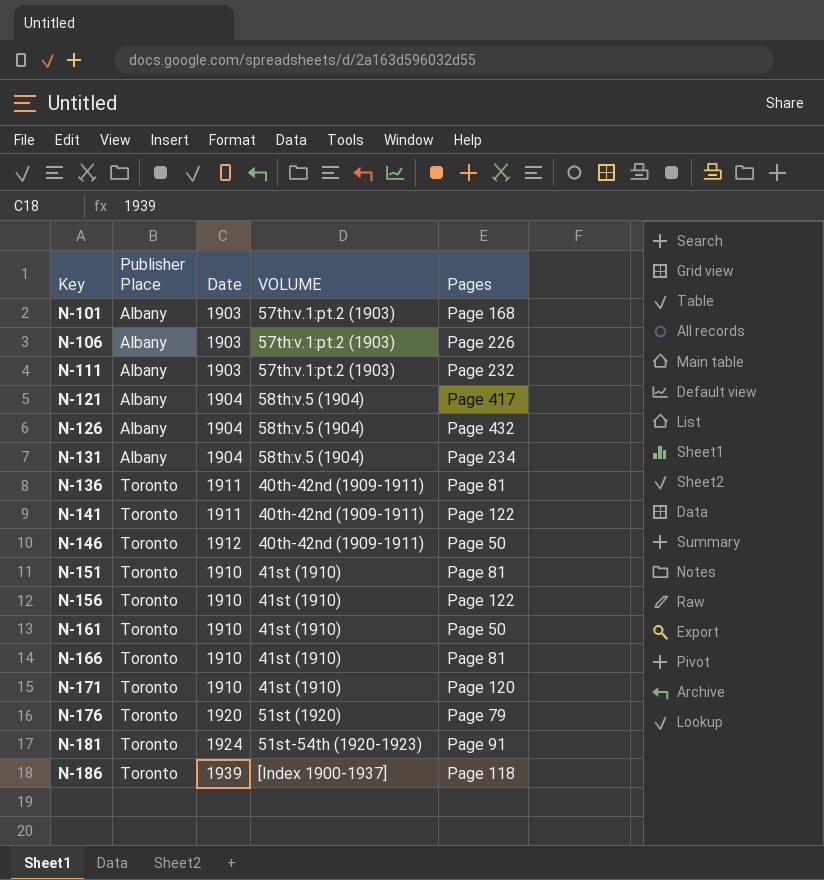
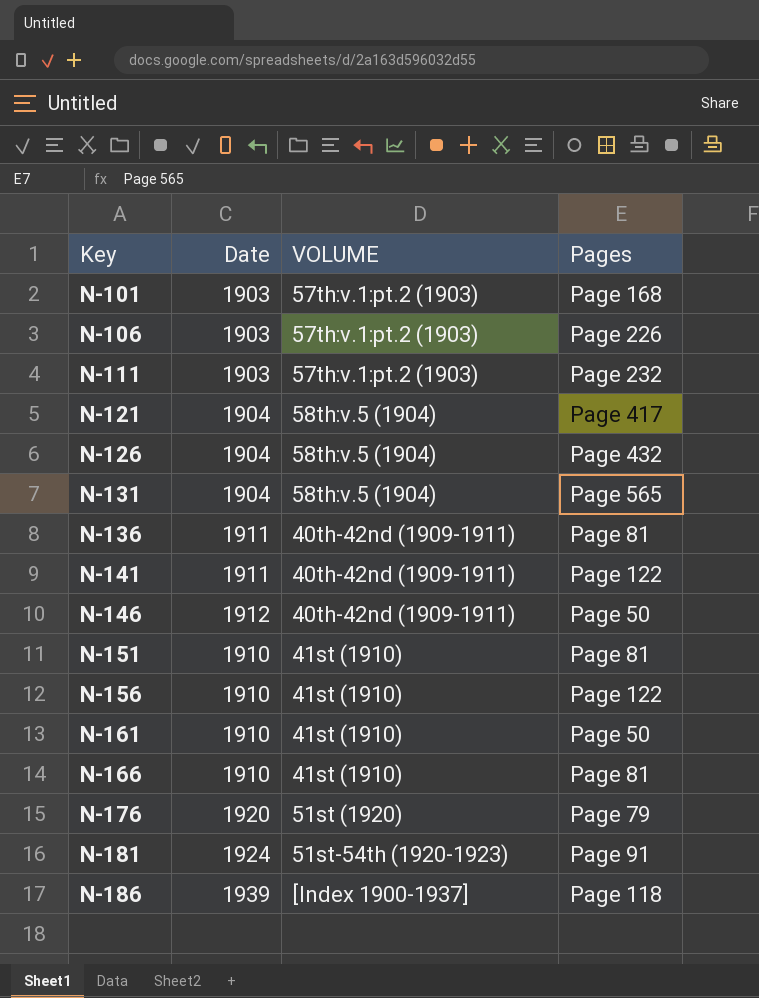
column Publisher Place | position: 2 -> none
row N-171: Toronto | 1910 | 41st (1910) | Page 120 -> none
N-131 | Pages: Page 234 -> Page 565

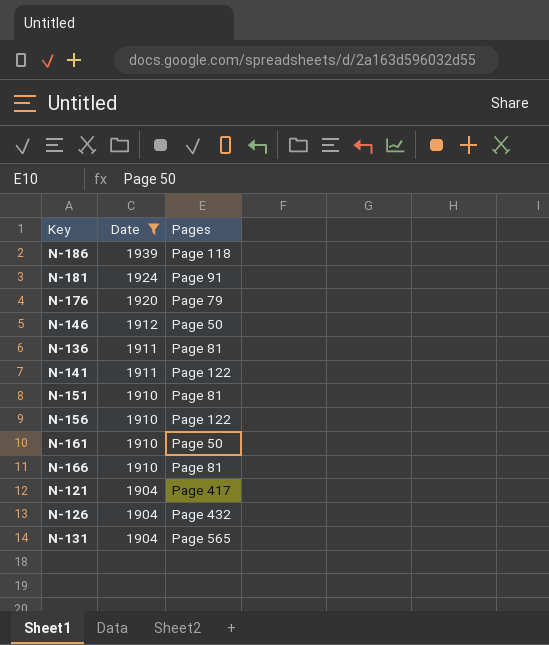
filter: none -> Date != 1903
row order: Key ascending -> Date descending
column VOLUME | position: 3 -> none

